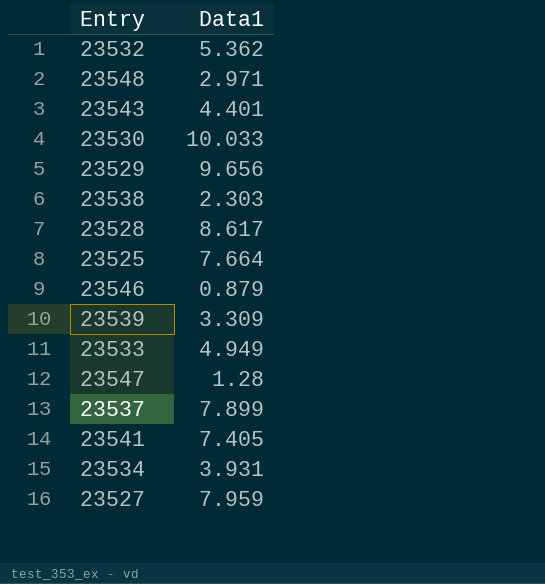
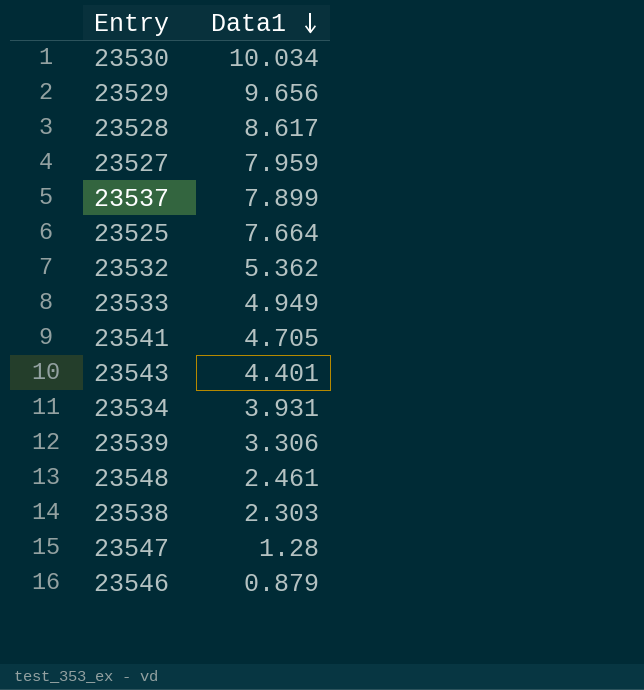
row order: none -> Data1 descending
23530 | Data1: 10.033 -> 10.034
23541 | Data1: 7.405 -> 4.705
23539 | Data1: 3.309 -> 3.306
23548 | Data1: 2.971 -> 2.461

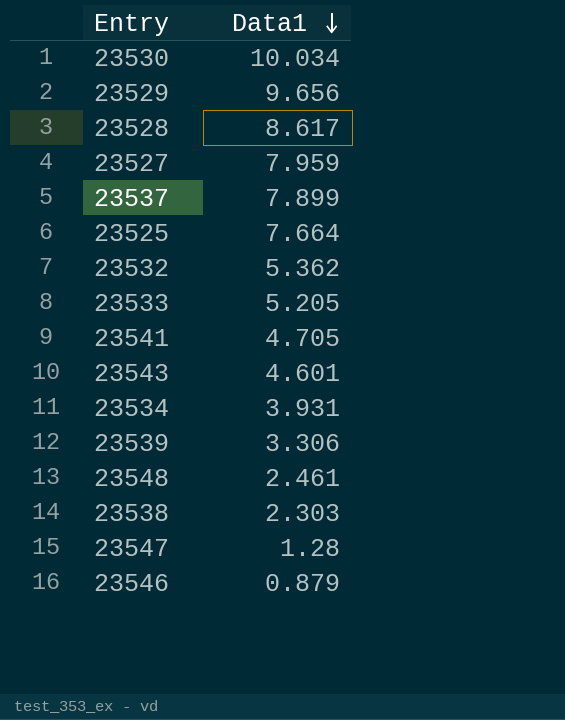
23533 | Data1: 4.949 -> 5.205
23543 | Data1: 4.401 -> 4.601

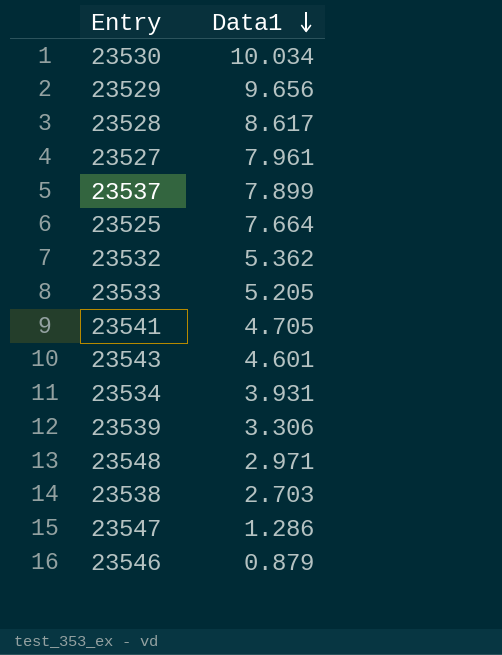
23527 | Data1: 7.959 -> 7.961
23548 | Data1: 2.461 -> 2.971
23538 | Data1: 2.303 -> 2.703
23547 | Data1: 1.28 -> 1.286

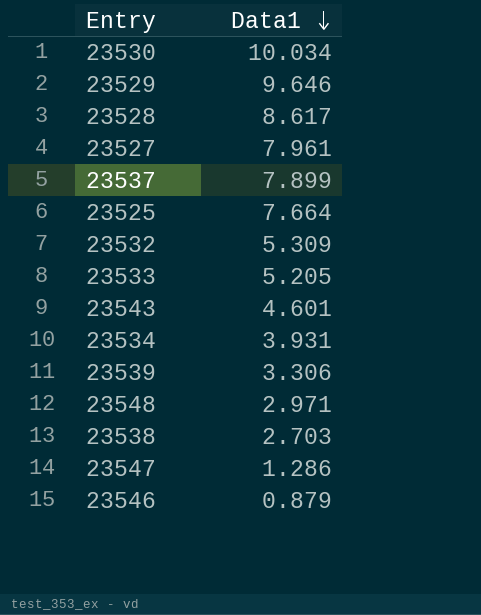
row 23541: 4.705 -> none
23529 | Data1: 9.656 -> 9.646
23532 | Data1: 5.362 -> 5.309

